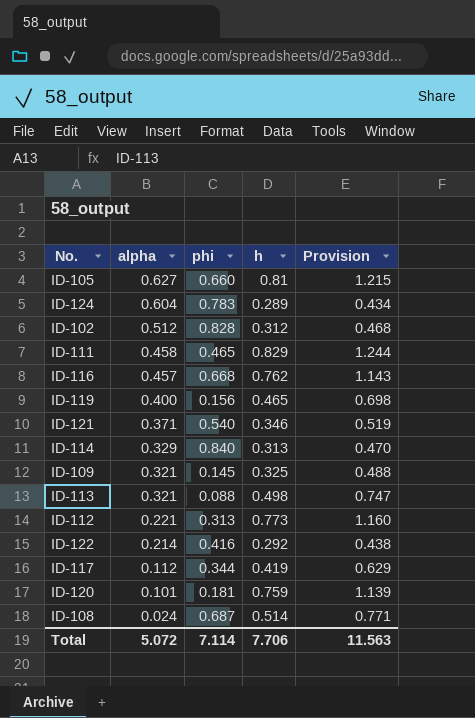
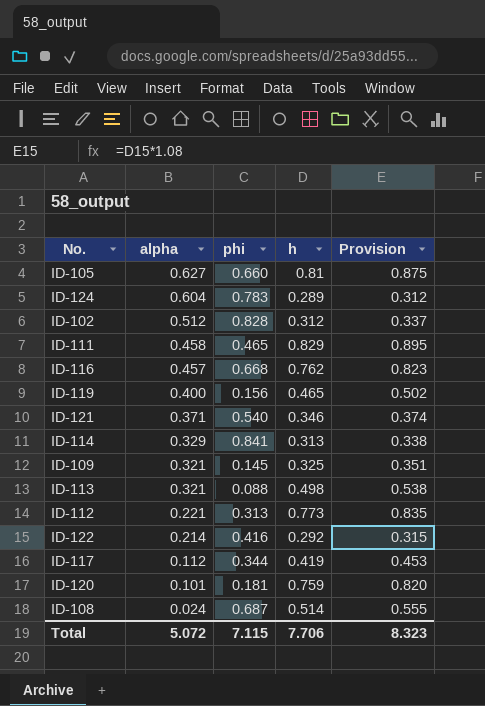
column Provision | formula: [h] * 1.5 -> [h] * 1.08
ID-114 | phi: 0.840 -> 0.841
Total | phi: 7.114 -> 7.115
Total | Provision: 11.563 -> 8.323

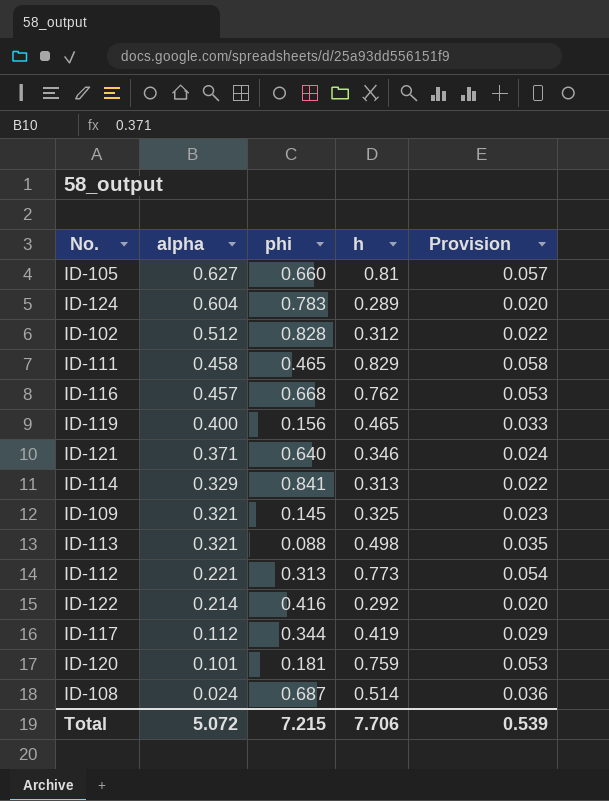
column Provision | formula: [h] * 1.08 -> [h] * 0.07
ID-121 | phi: 0.540 -> 0.640
Total | phi: 7.115 -> 7.215
Total | Provision: 8.323 -> 0.539

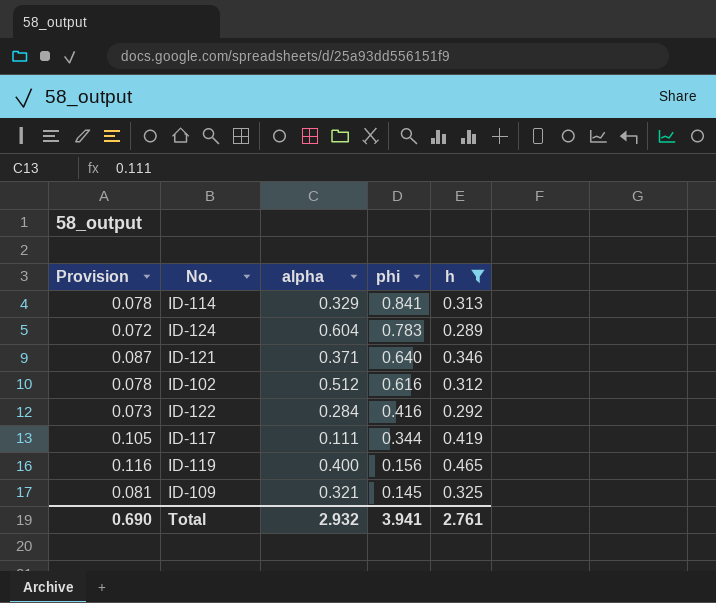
filter: none -> h <= 0.465
row order: alpha descending -> phi descending
column Provision | formula: [h] * 0.07 -> [h] * 0.25
column Provision | position: 5 -> 1
ID-102 | phi: 0.828 -> 0.616
ID-122 | alpha: 0.214 -> 0.284
ID-117 | alpha: 0.112 -> 0.111
Total | Provision: 0.539 -> 0.690
Total | alpha: 5.072 -> 2.932
Total | phi: 7.215 -> 3.941
Total | h: 7.706 -> 2.761

